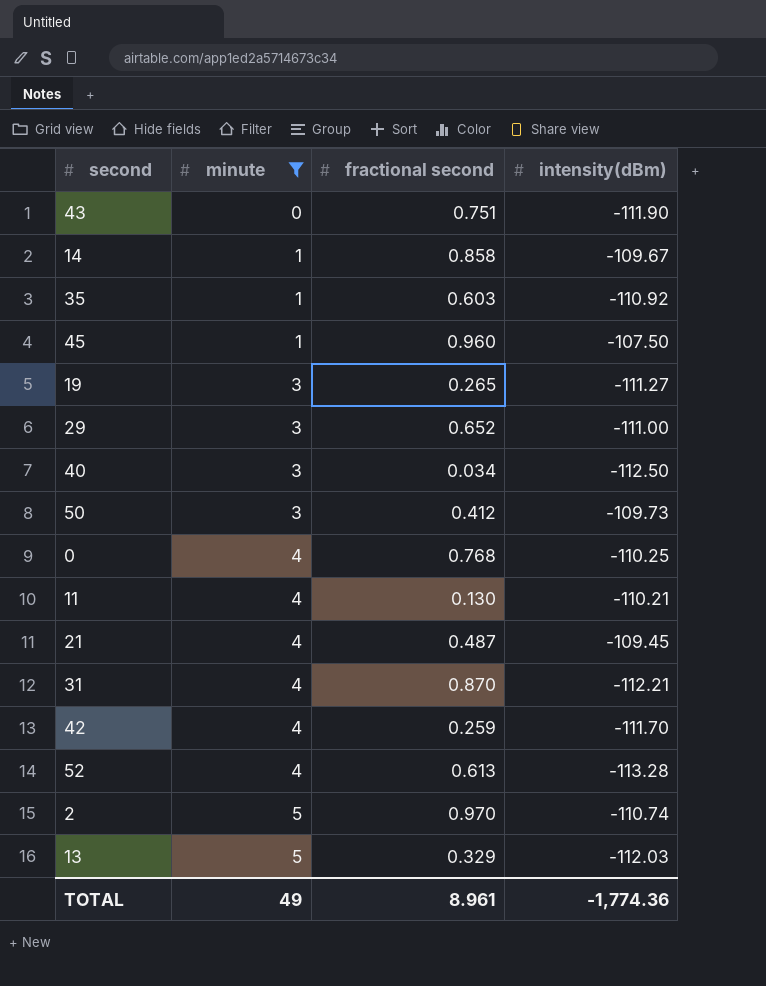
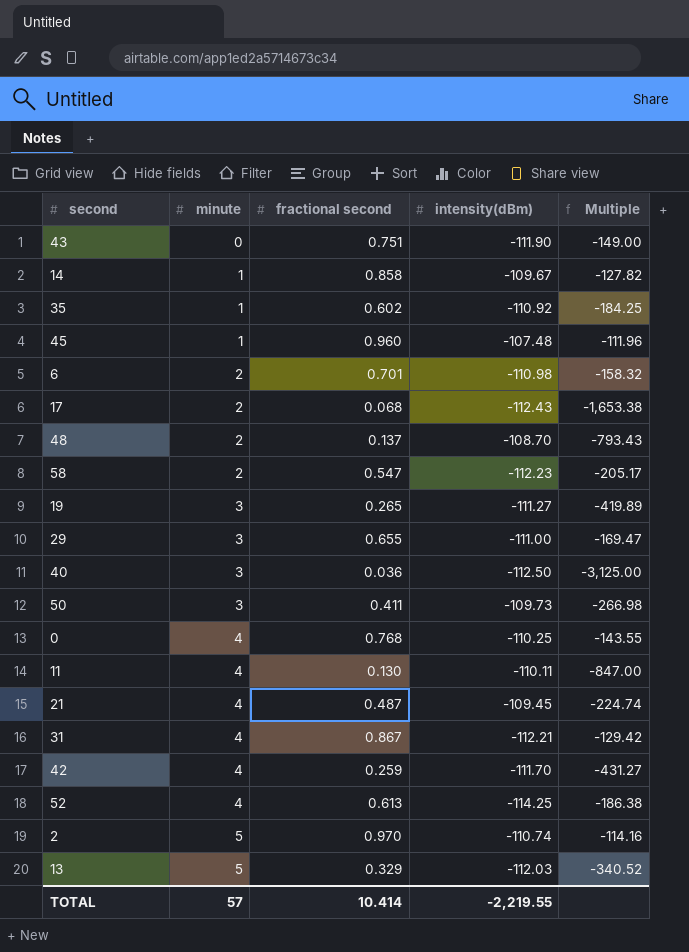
filter: minute != 2 -> none
column Multiple | formula: none -> [intensity(dBm)] / [fractional second]
35 | fractional second: 0.603 -> 0.602
45 | intensity(dBm): -107.50 -> -107.48
29 | fractional second: 0.652 -> 0.655
40 | fractional second: 0.034 -> 0.036
50 | fractional second: 0.412 -> 0.411
11 | intensity(dBm): -110.21 -> -110.11
31 | fractional second: 0.870 -> 0.867
52 | intensity(dBm): -113.28 -> -114.25
TOTAL | minute: 49 -> 57
TOTAL | fractional second: 8.961 -> 10.414
TOTAL | intensity(dBm): -1,774.36 -> -2,219.55

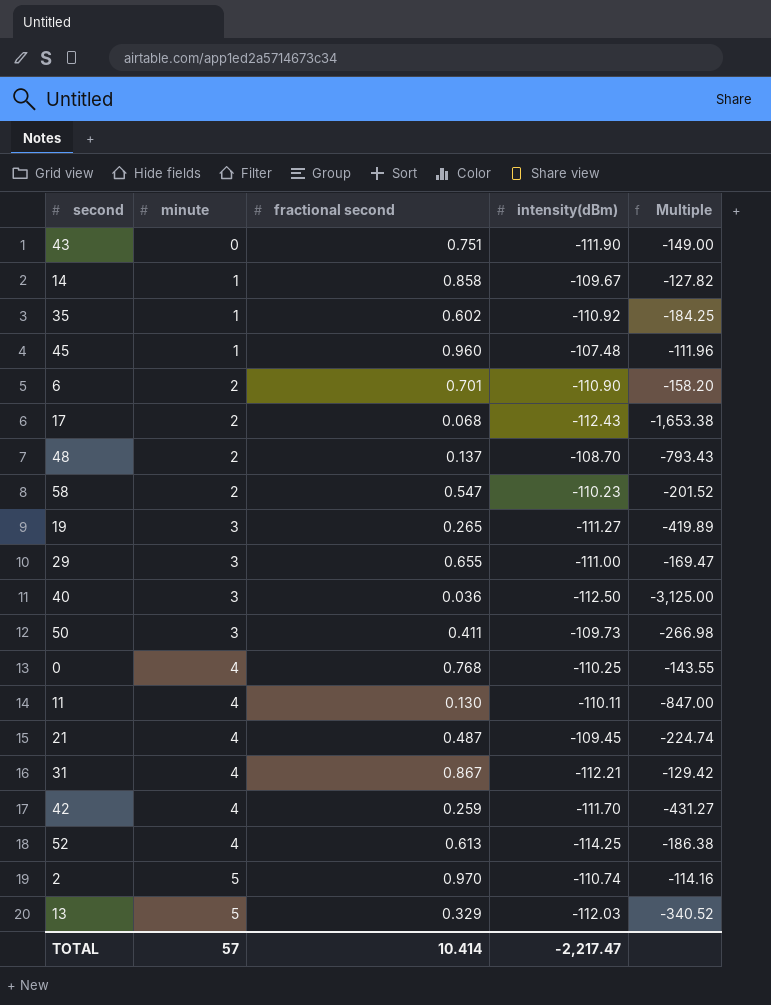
6 | intensity(dBm): -110.98 -> -110.90
6 | Multiple: -158.32 -> -158.20
58 | intensity(dBm): -112.23 -> -110.23
58 | Multiple: -205.17 -> -201.52
TOTAL | intensity(dBm): -2,219.55 -> -2,217.47

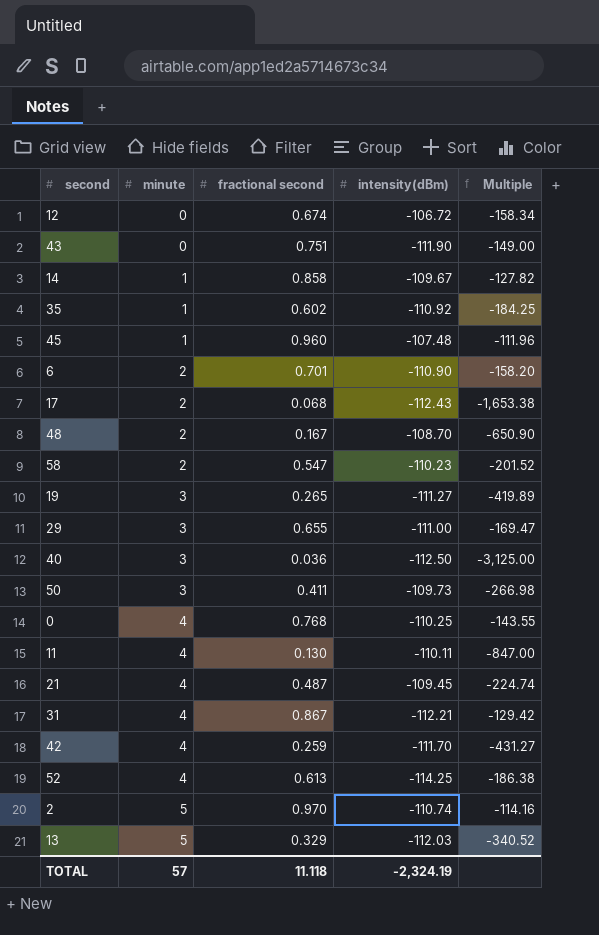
row 12: none -> 0 | 0.674 | -106.72 | -158.34
48 | fractional second: 0.137 -> 0.167
48 | Multiple: -793.43 -> -650.90
TOTAL | fractional second: 10.414 -> 11.118
TOTAL | intensity(dBm): -2,217.47 -> -2,324.19

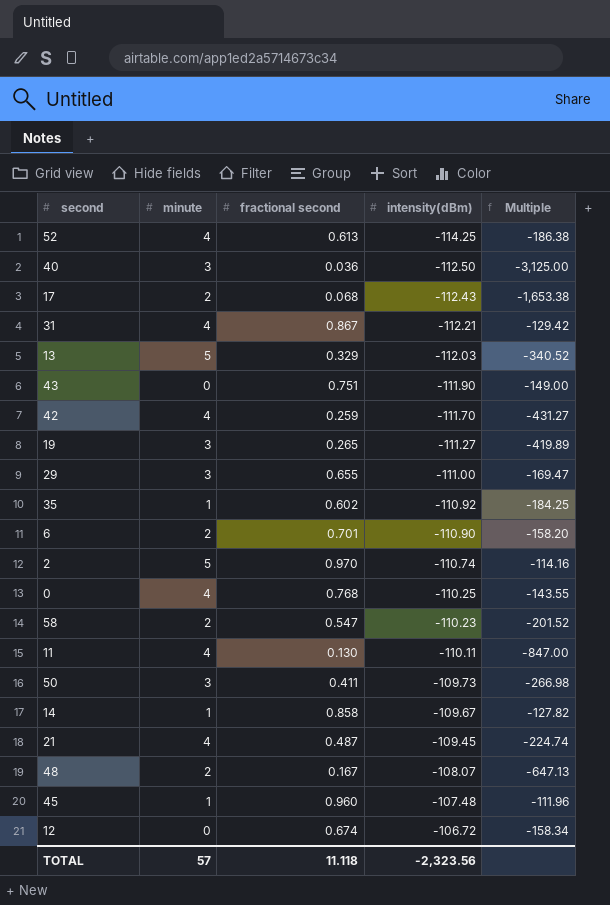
row order: minute ascending -> intensity(dBm) ascending
48 | intensity(dBm): -108.70 -> -108.07
48 | Multiple: -650.90 -> -647.13
TOTAL | intensity(dBm): -2,324.19 -> -2,323.56

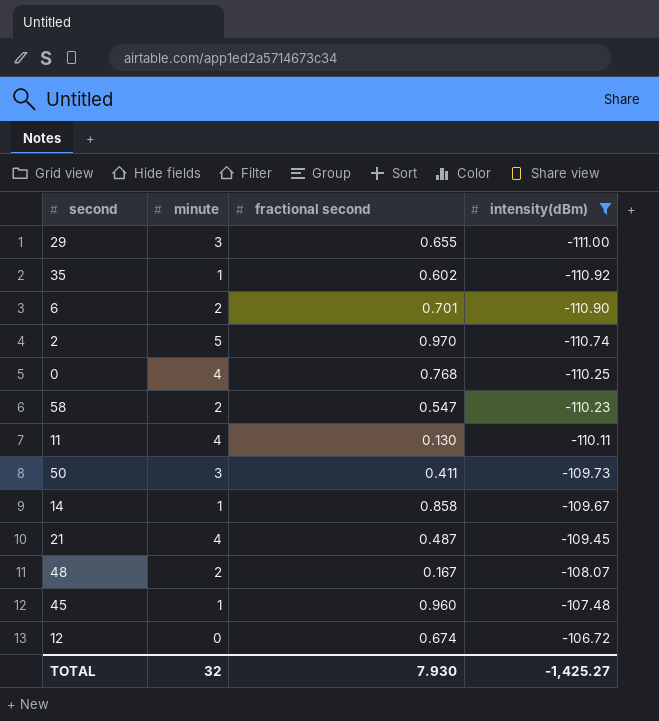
filter: none -> intensity(dBm) >= -111.00
column Multiple | formula: [intensity(dBm)] / [fractional second] -> none
TOTAL | minute: 57 -> 32
TOTAL | fractional second: 11.118 -> 7.930
TOTAL | intensity(dBm): -2,323.56 -> -1,425.27

